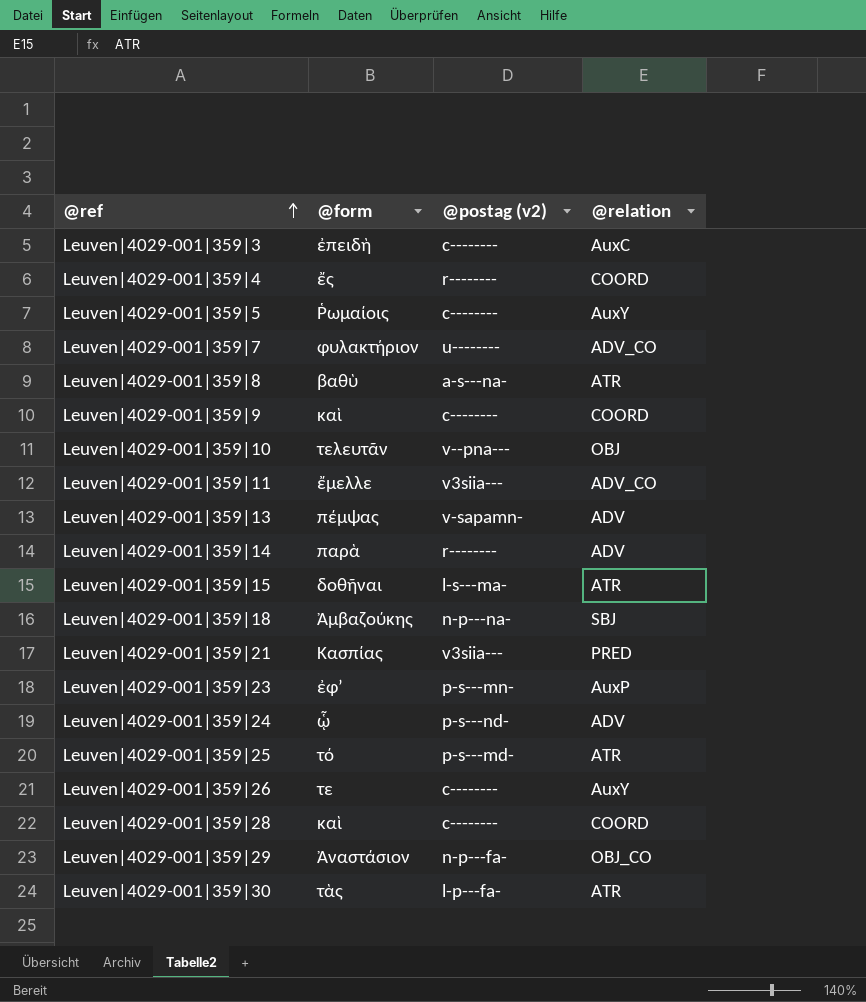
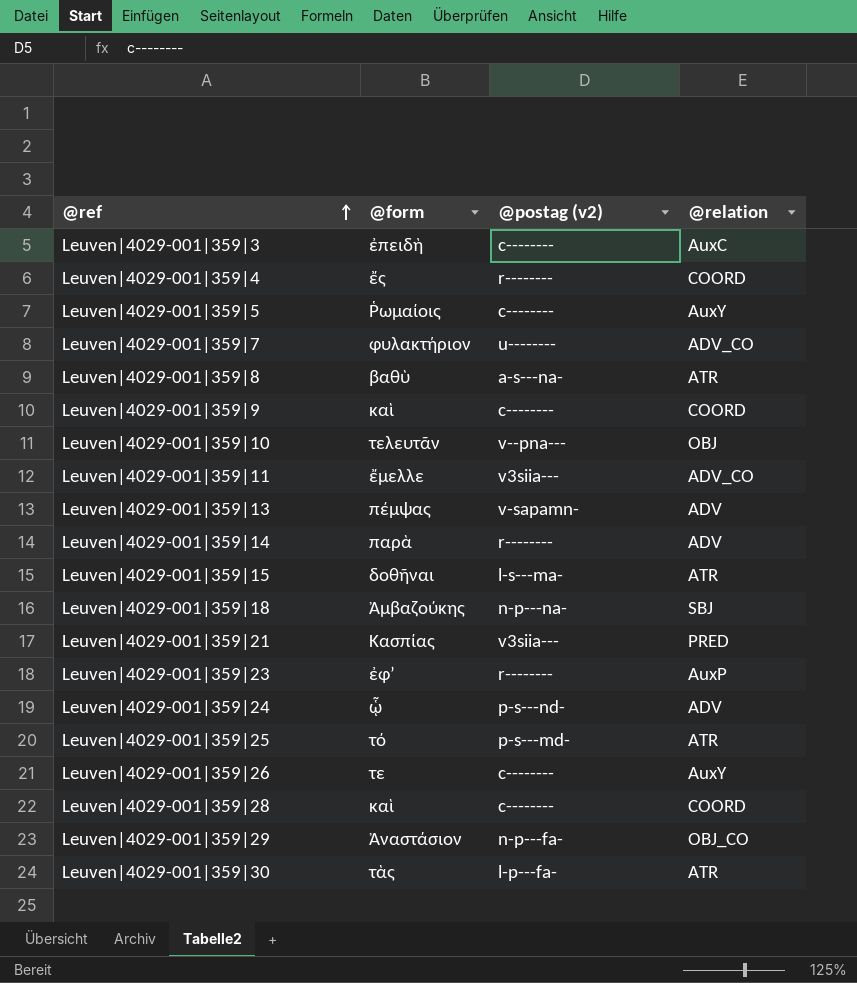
Leuven|4029-001|359|23 | @postag (v2): p-s---mn- -> r--------

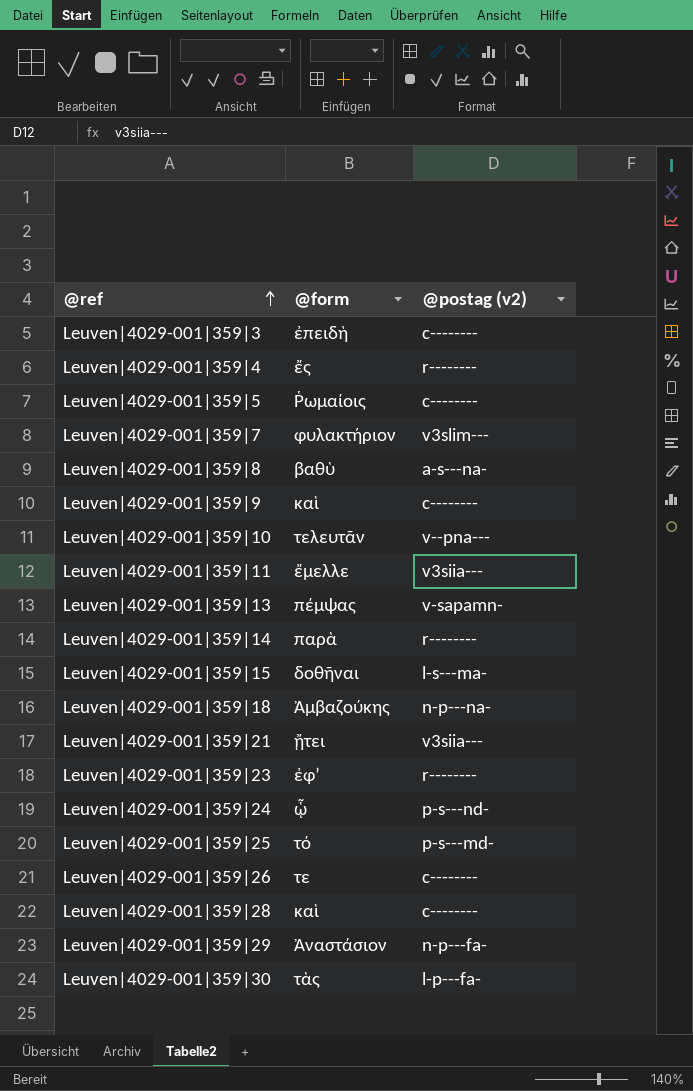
column @relation | position: 4 -> none
Leuven|4029-001|359|7 | @postag (v2): u-------- -> v3slim---
Leuven|4029-001|359|21 | @form: Κασπίας -> ᾔτει

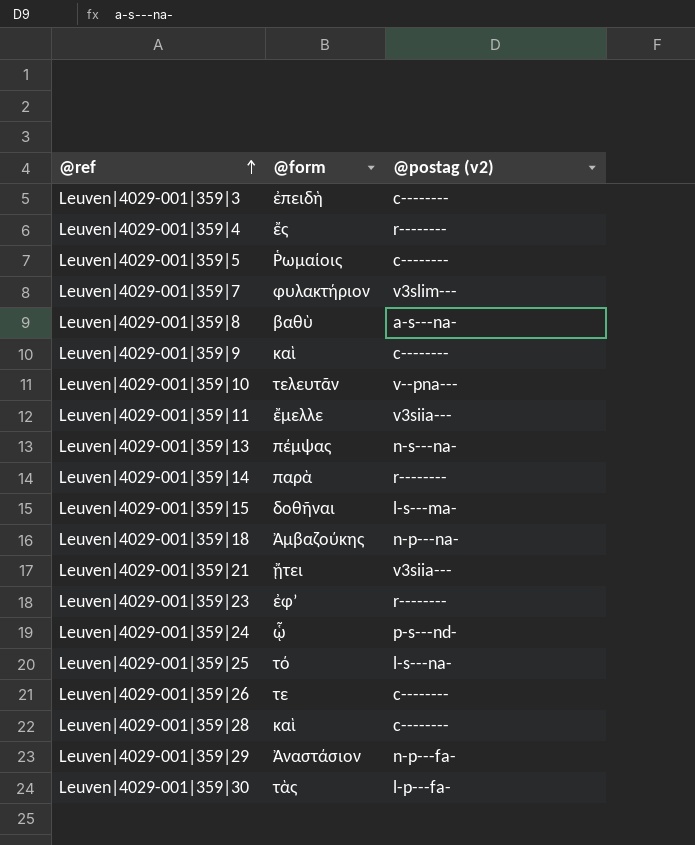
Leuven|4029-001|359|13 | @postag (v2): v-sapamn- -> n-s---na-
Leuven|4029-001|359|25 | @postag (v2): p-s---md- -> l-s---na-

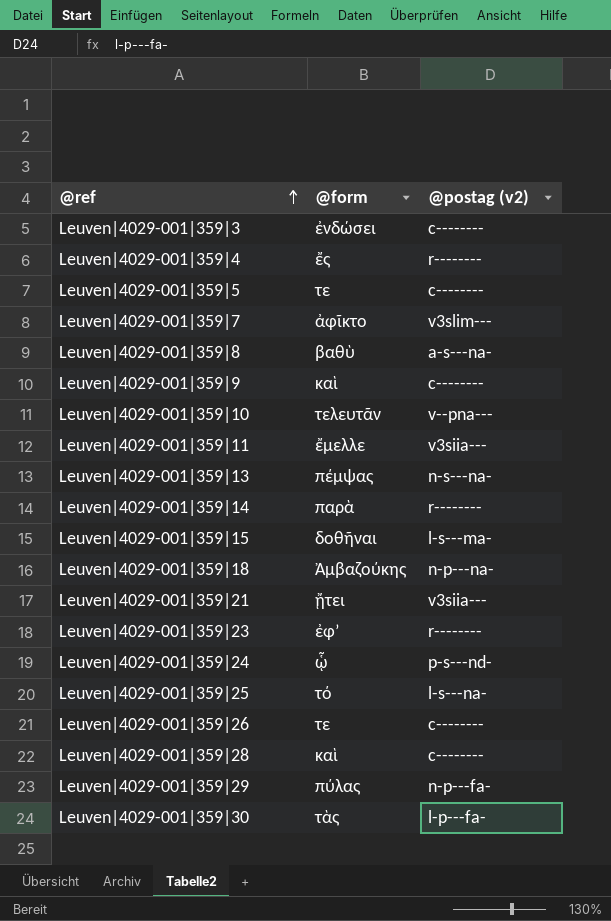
Leuven|4029-001|359|3 | @form: ἐπειδὴ -> ἐνδώσει
Leuven|4029-001|359|5 | @form: Ῥωμαίοις -> τε
Leuven|4029-001|359|7 | @form: φυλακτήριον -> ἀφῖκτο
Leuven|4029-001|359|29 | @form: Ἀναστάσιον -> πύλας

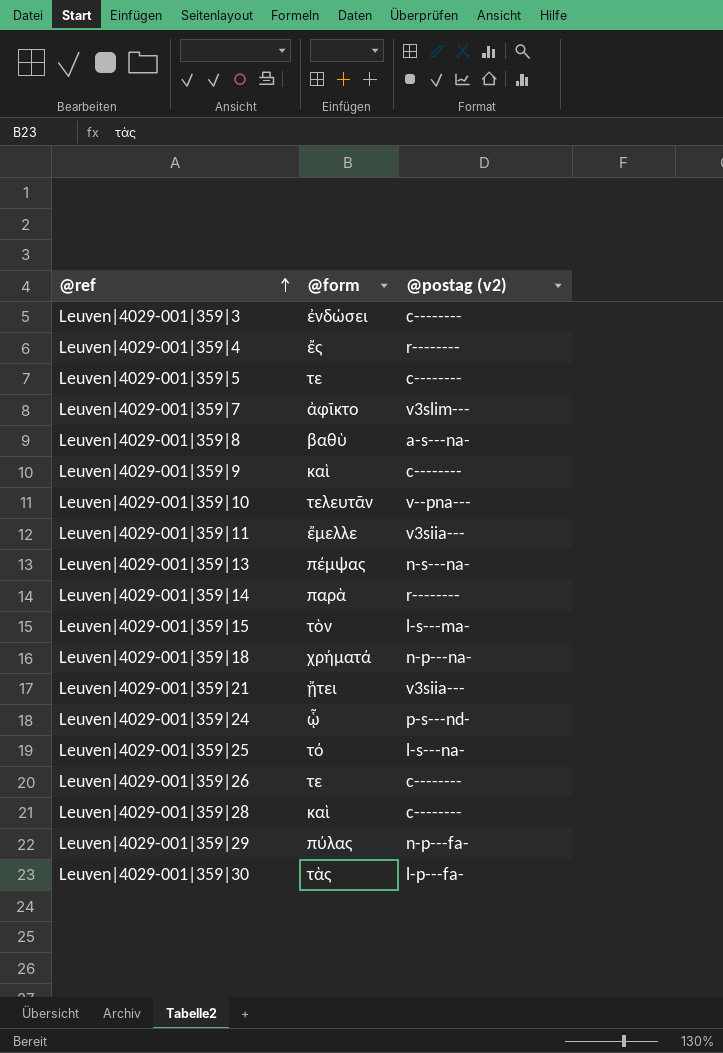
row Leuven|4029-001|359|23: ἐφ’ | r-------- -> none
Leuven|4029-001|359|15 | @form: δοθῆναι -> τὸν
Leuven|4029-001|359|18 | @form: Ἀμβαζούκης -> χρήματά

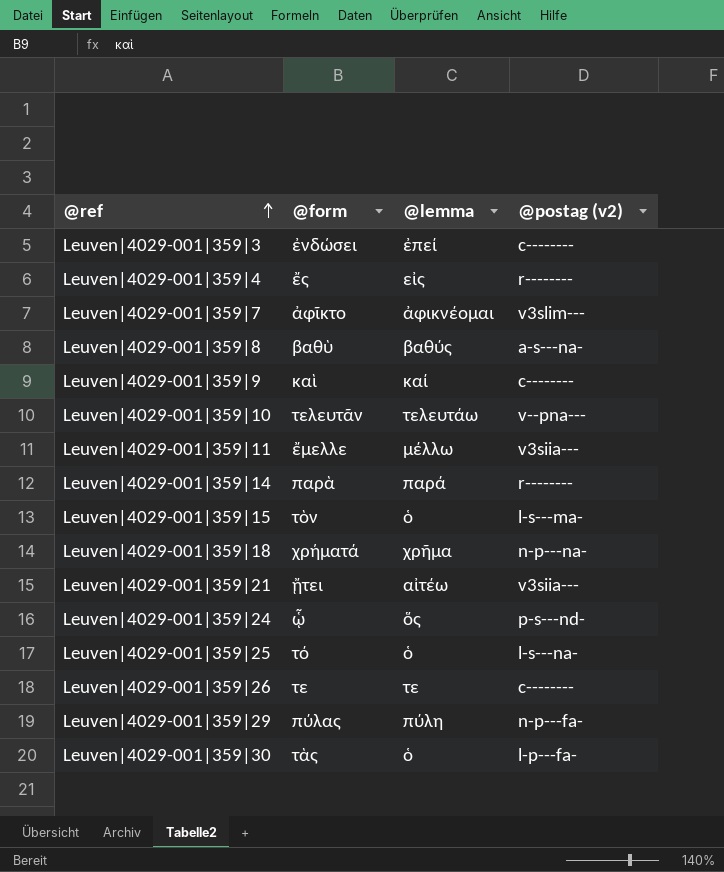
column @lemma | position: none -> 3
row Leuven|4029-001|359|5: τε | c-------- -> none
row Leuven|4029-001|359|13: πέμψας | n-s---na- -> none
row Leuven|4029-001|359|28: καὶ | c-------- -> none

